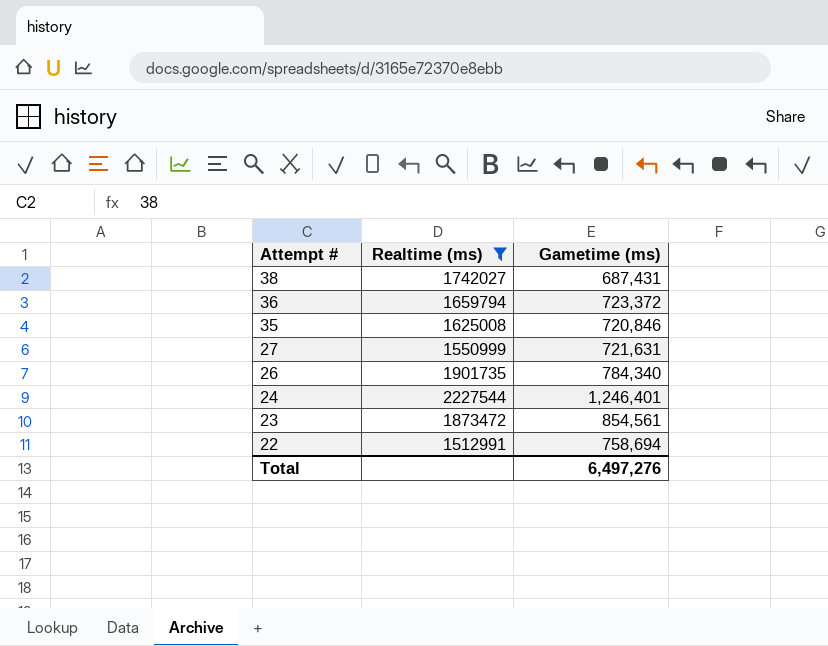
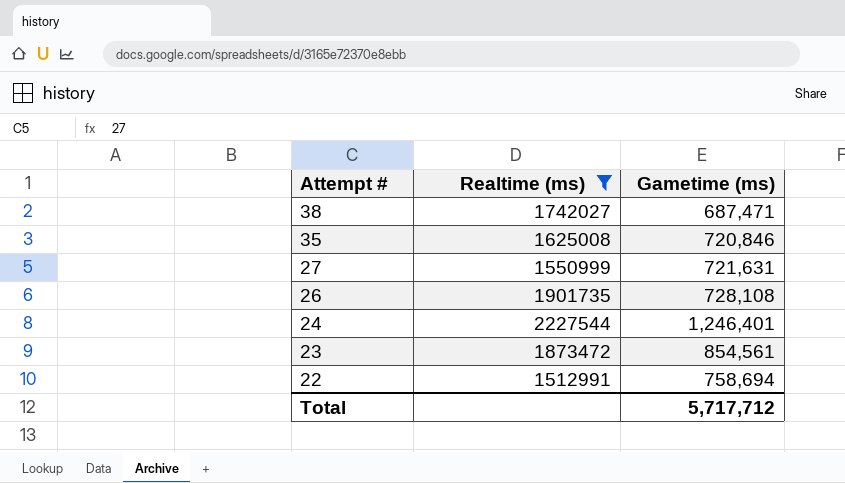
row 36: 1659794 | 723,372 -> none
38 | Gametime (ms): 687,431 -> 687,471
26 | Gametime (ms): 784,340 -> 728,108
Total | Gametime (ms): 6,497,276 -> 5,717,712

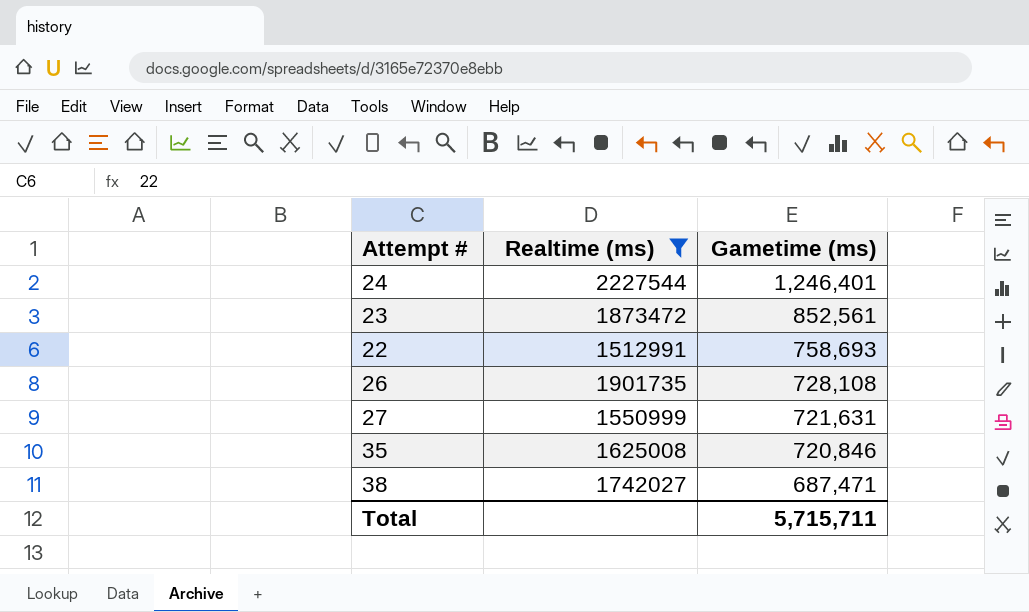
row order: Attempt # descending -> Gametime (ms) descending
23 | Gametime (ms): 854,561 -> 852,561
22 | Gametime (ms): 758,694 -> 758,693
Total | Gametime (ms): 5,717,712 -> 5,715,711

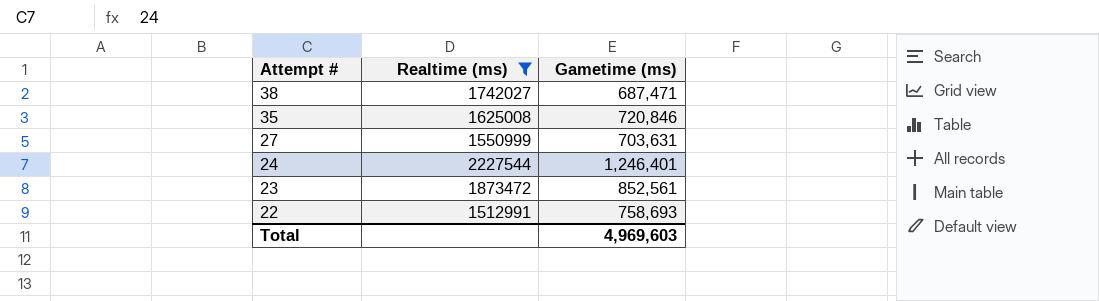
row order: Gametime (ms) descending -> Attempt # descending
row 26: 1901735 | 728,108 -> none
27 | Gametime (ms): 721,631 -> 703,631
Total | Gametime (ms): 5,715,711 -> 4,969,603

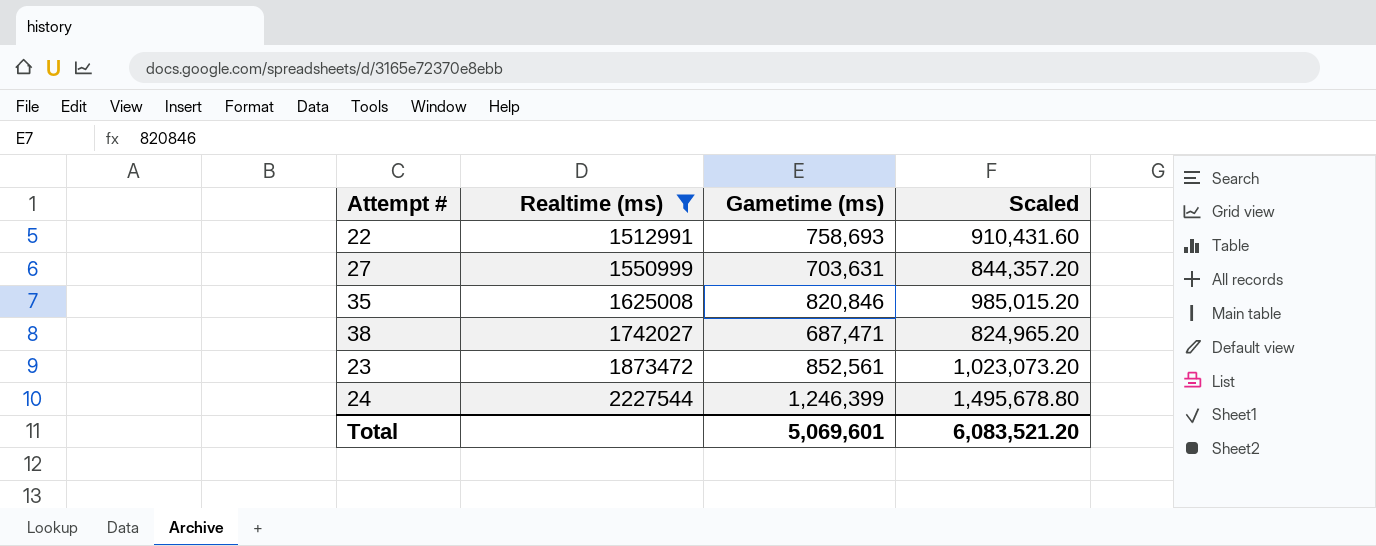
row order: Attempt # descending -> Realtime (ms) ascending
column Scaled | formula: none -> [Gametime (ms)] * 1.2
35 | Gametime (ms): 720,846 -> 820,846
24 | Gametime (ms): 1,246,401 -> 1,246,399
Total | Gametime (ms): 4,969,603 -> 5,069,601

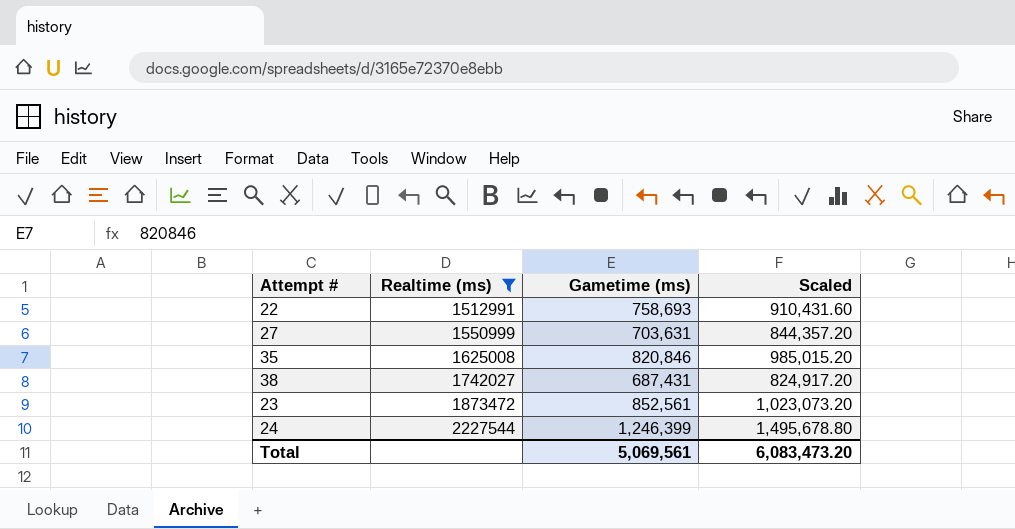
38 | Gametime (ms): 687,471 -> 687,431
38 | Scaled: 824,965.20 -> 824,917.20
Total | Gametime (ms): 5,069,601 -> 5,069,561
Total | Scaled: 6,083,521.20 -> 6,083,473.20

